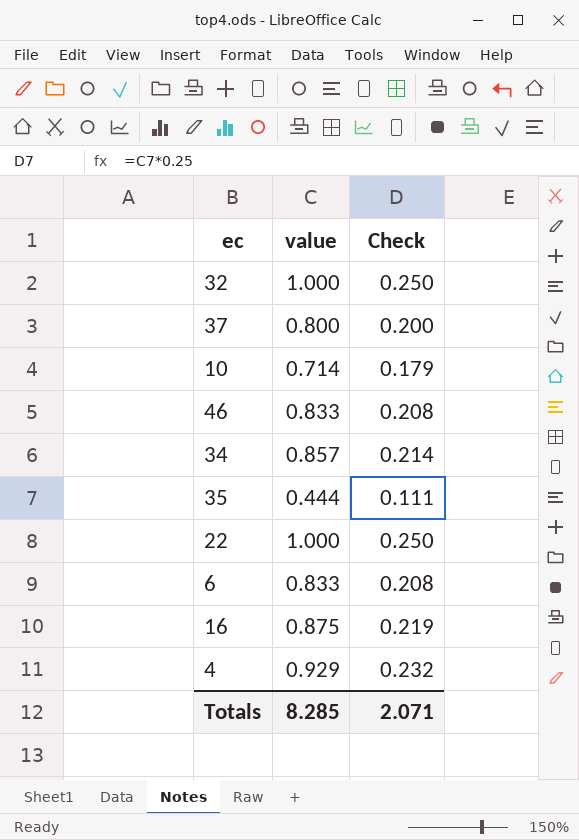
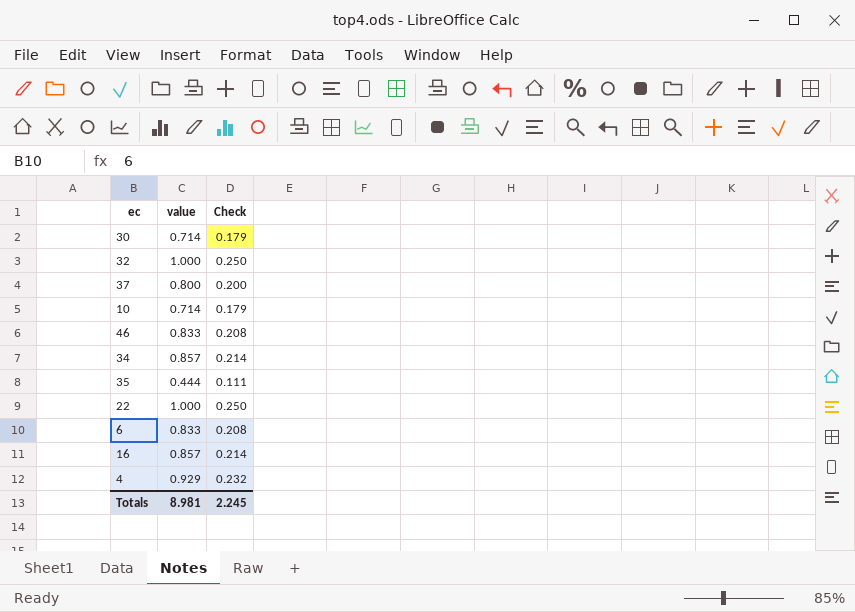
row 30: none -> 0.714 | 0.179
16 | value: 0.875 -> 0.857
16 | Check: 0.219 -> 0.214
Totals | value: 8.285 -> 8.981
Totals | Check: 2.071 -> 2.245

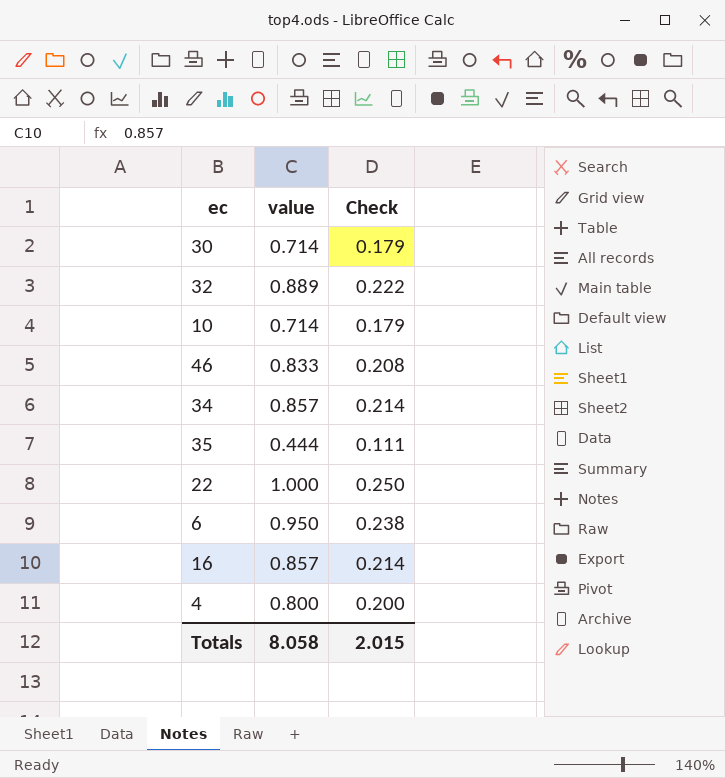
row 37: 0.800 | 0.200 -> none
32 | value: 1.000 -> 0.889
32 | Check: 0.250 -> 0.222
6 | value: 0.833 -> 0.950
6 | Check: 0.208 -> 0.238
4 | value: 0.929 -> 0.800
4 | Check: 0.232 -> 0.200
Totals | value: 8.981 -> 8.058
Totals | Check: 2.245 -> 2.015

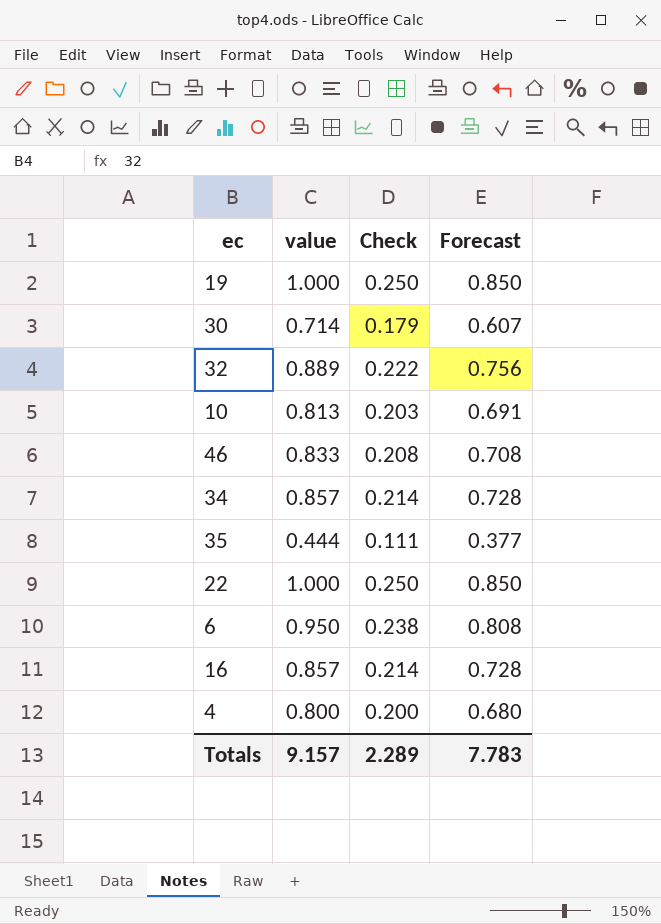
column Forecast | formula: none -> [value] * 0.85
row 19: none -> 1.000 | 0.250 | 0.850
10 | value: 0.714 -> 0.813
10 | Check: 0.179 -> 0.203
Totals | value: 8.058 -> 9.157
Totals | Check: 2.015 -> 2.289

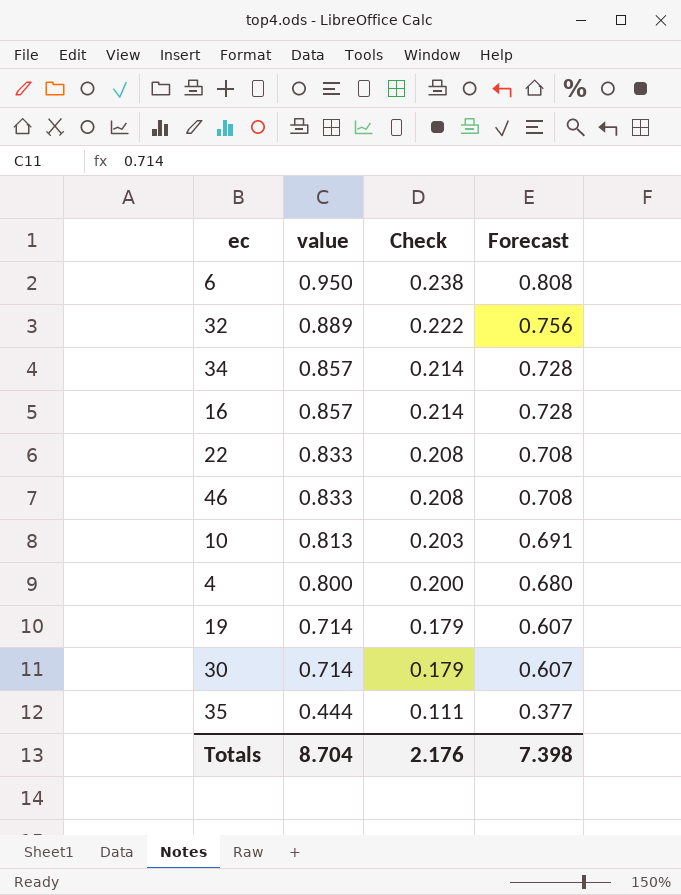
row order: none -> value descending
22 | value: 1.000 -> 0.833
22 | Check: 0.250 -> 0.208
22 | Forecast: 0.850 -> 0.708
19 | value: 1.000 -> 0.714
19 | Check: 0.250 -> 0.179
19 | Forecast: 0.850 -> 0.607
Totals | value: 9.157 -> 8.704
Totals | Check: 2.289 -> 2.176
Totals | Forecast: 7.783 -> 7.398

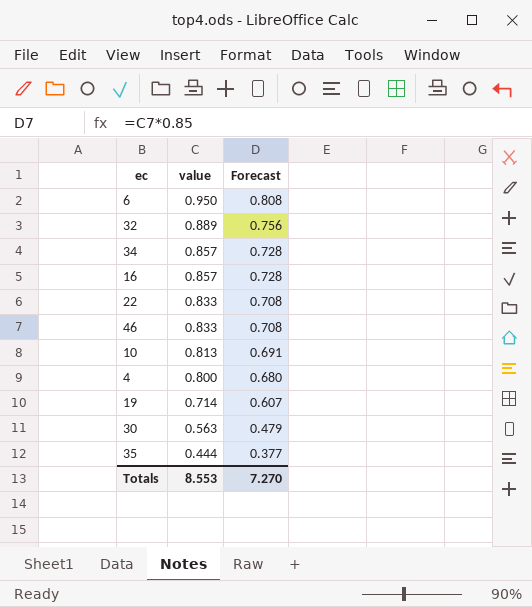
column Check | formula: [value] * 0.25 -> none
30 | value: 0.714 -> 0.563
30 | Forecast: 0.607 -> 0.479
Totals | value: 8.704 -> 8.553
Totals | Forecast: 7.398 -> 7.270

